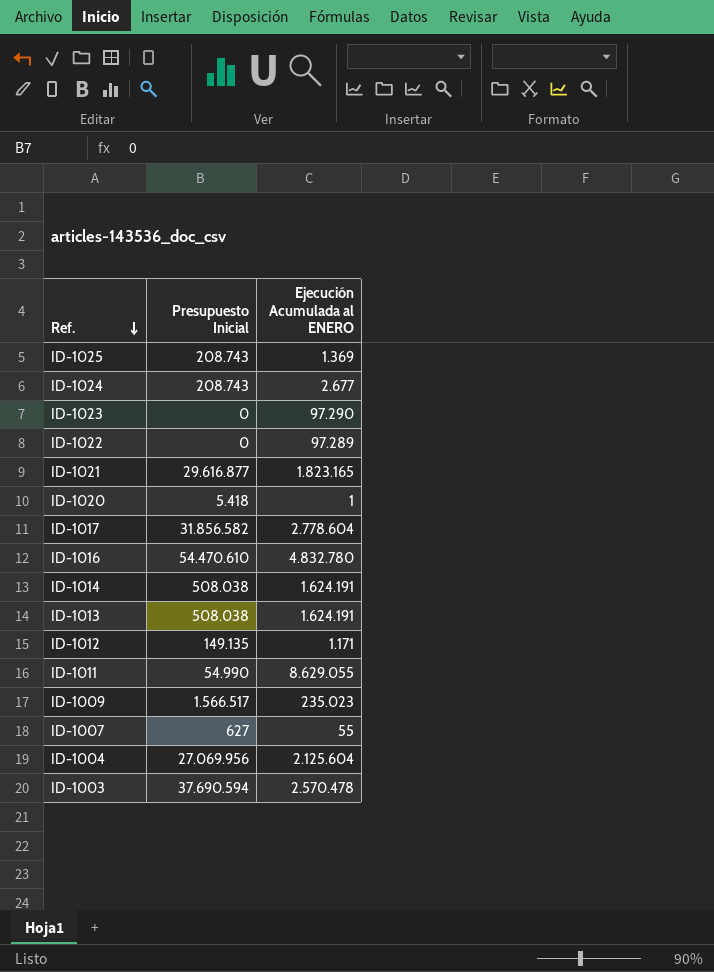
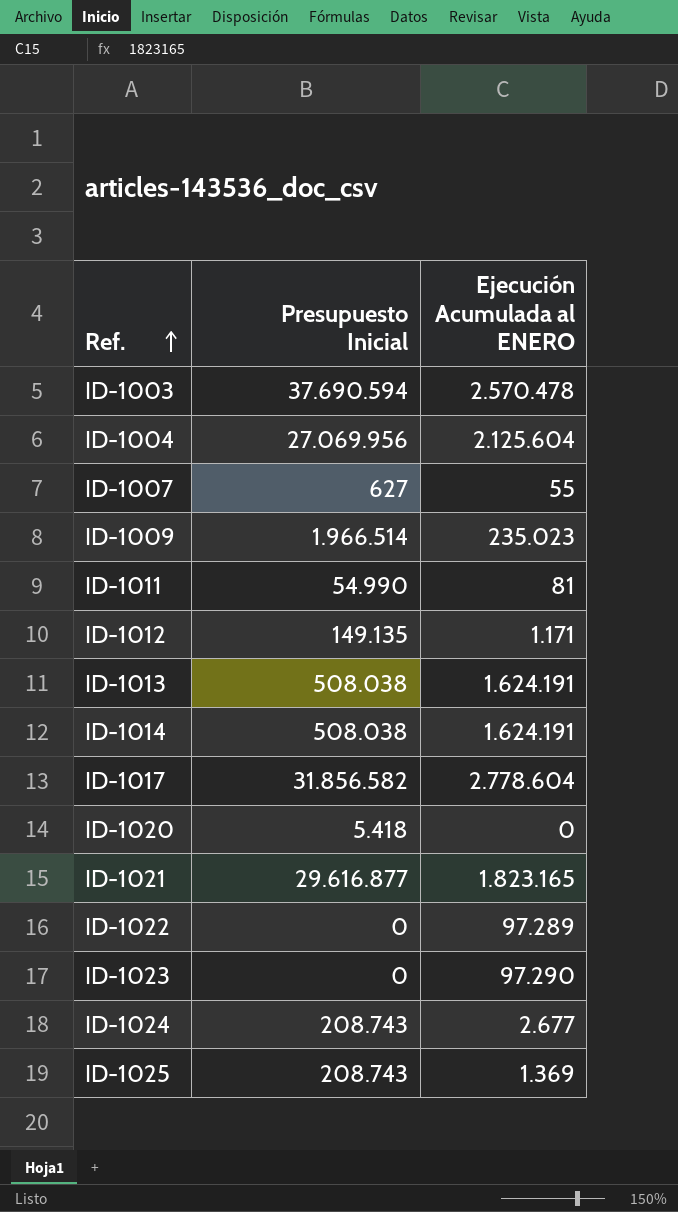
row order: Ref. descending -> Ref. ascending
row ID-1016: 54.470.610 | 4.832.780 -> none
ID-1009 | Presupuesto Inicial: 1.566.517 -> 1.966.514
ID-1011 | Ejecución Acumulada al ENERO: 8.629.055 -> 81
ID-1020 | Ejecución Acumulada al ENERO: 1 -> 0

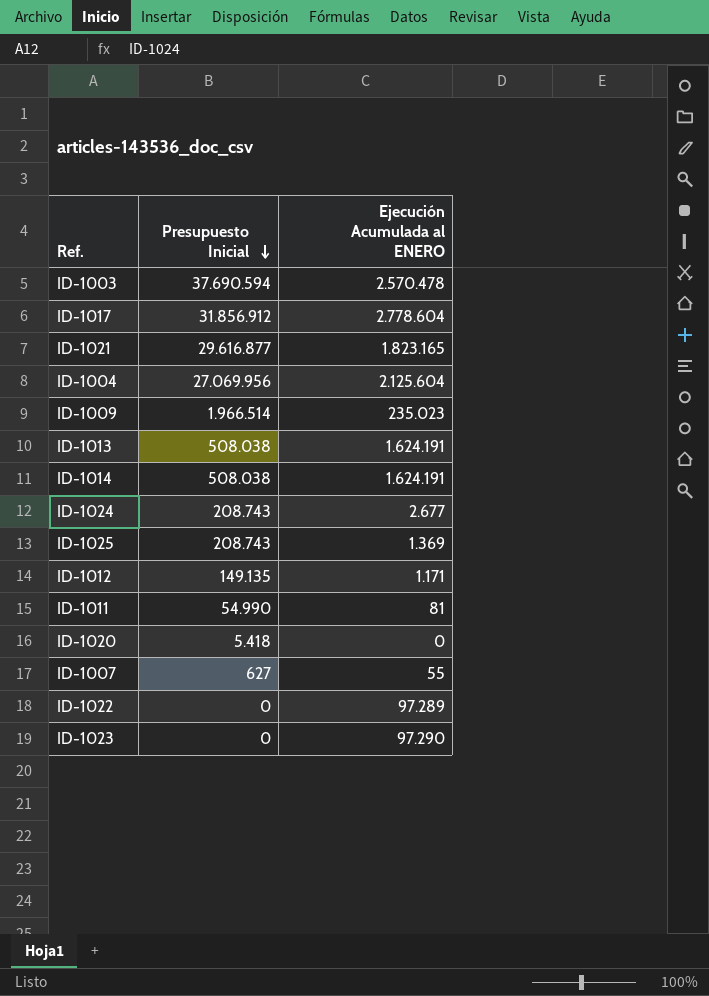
row order: Ref. ascending -> Presupuesto Inicial descending
ID-1017 | Presupuesto Inicial: 31.856.582 -> 31.856.912

